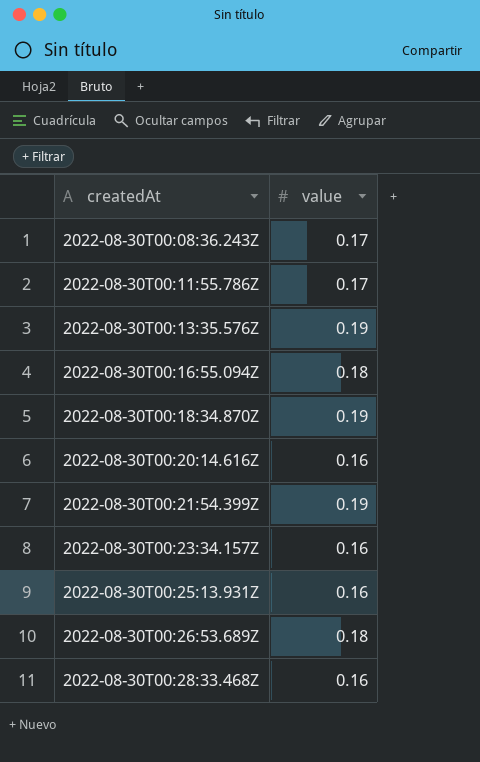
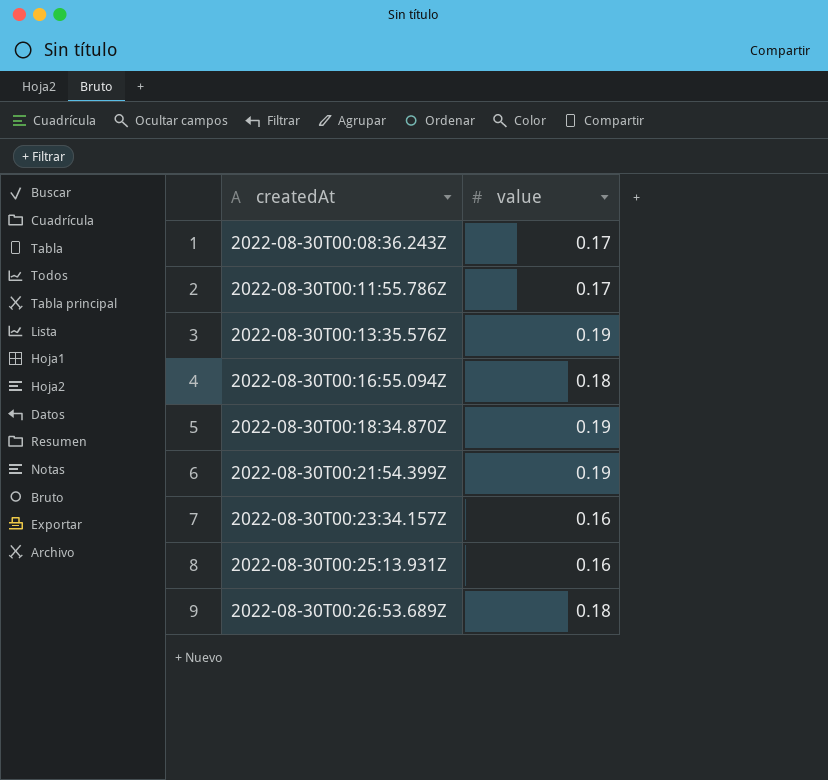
row 2022-08-30T00:20:14.616Z: 0.16 -> none
row 2022-08-30T00:28:33.468Z: 0.16 -> none

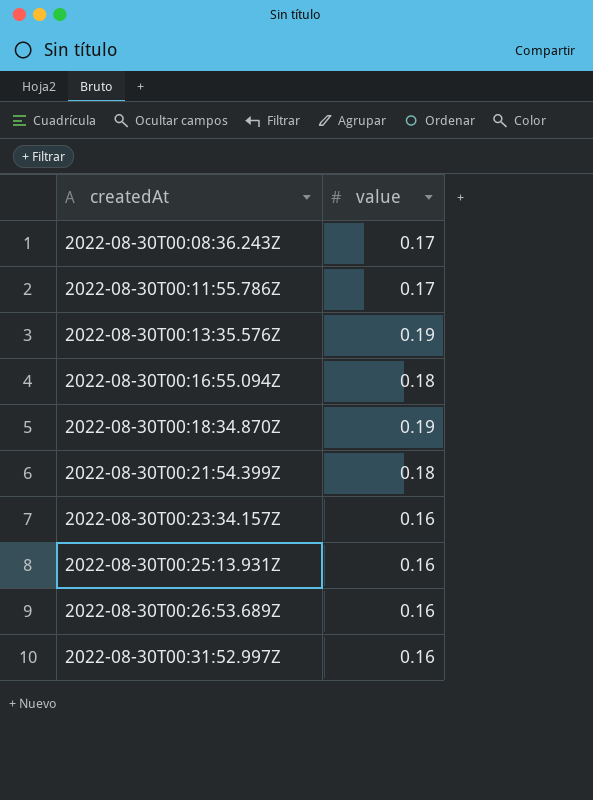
2022-08-30T00:21:54.399Z | value: 0.19 -> 0.18
2022-08-30T00:26:53.689Z | value: 0.18 -> 0.16
row 2022-08-30T00:31:52.997Z: none -> 0.16

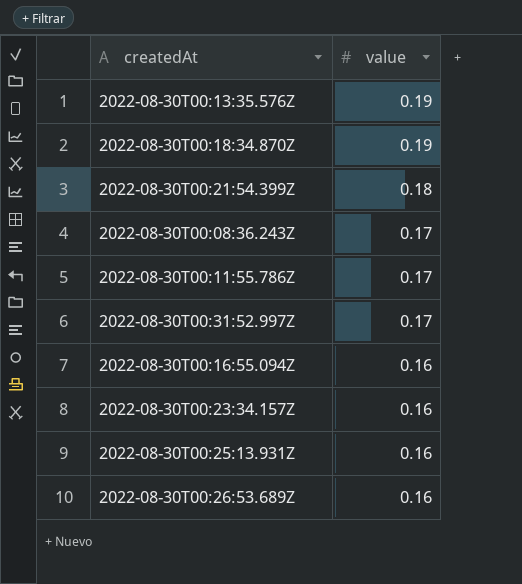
row order: createdAt ascending -> value descending
2022-08-30T00:31:52.997Z | value: 0.16 -> 0.17
2022-08-30T00:16:55.094Z | value: 0.18 -> 0.16

